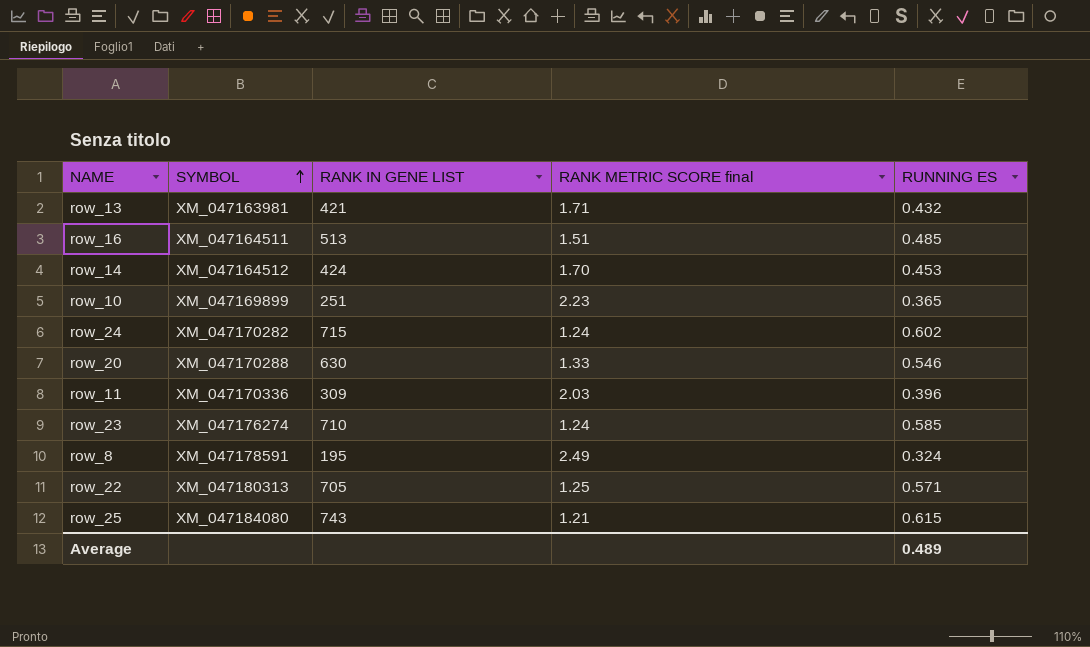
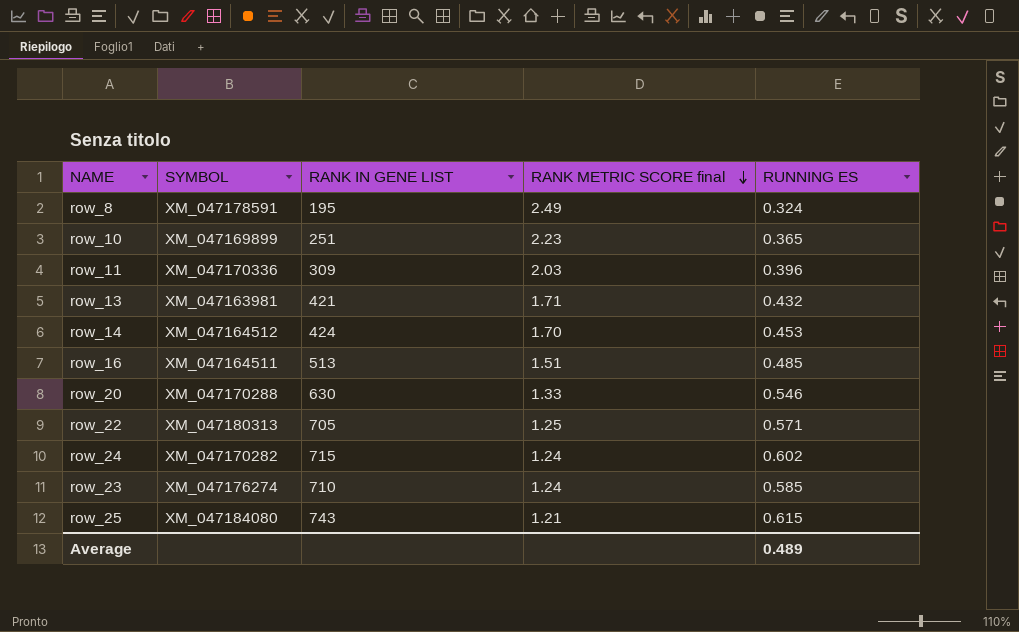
row order: SYMBOL ascending -> RANK METRIC SCORE final descending

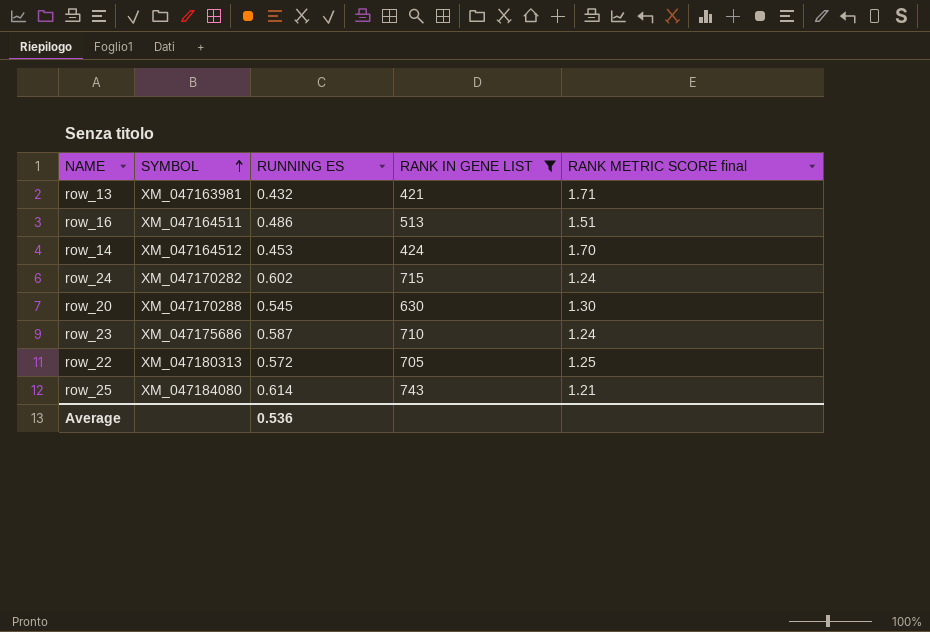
filter: none -> RANK IN GENE LIST >= 421
row order: RANK METRIC SCORE final descending -> SYMBOL ascending
column RUNNING ES | position: 5 -> 3
row_16 | RUNNING ES: 0.485 -> 0.486
row_20 | RUNNING ES: 0.546 -> 0.545
row_20 | RANK METRIC SCORE final: 1.33 -> 1.30
row_23 | SYMBOL: XM_047176274 -> XM_047175686
row_23 | RUNNING ES: 0.585 -> 0.587
row_22 | RUNNING ES: 0.571 -> 0.572
row_25 | RUNNING ES: 0.615 -> 0.614
Average | RUNNING ES: 0.489 -> 0.536

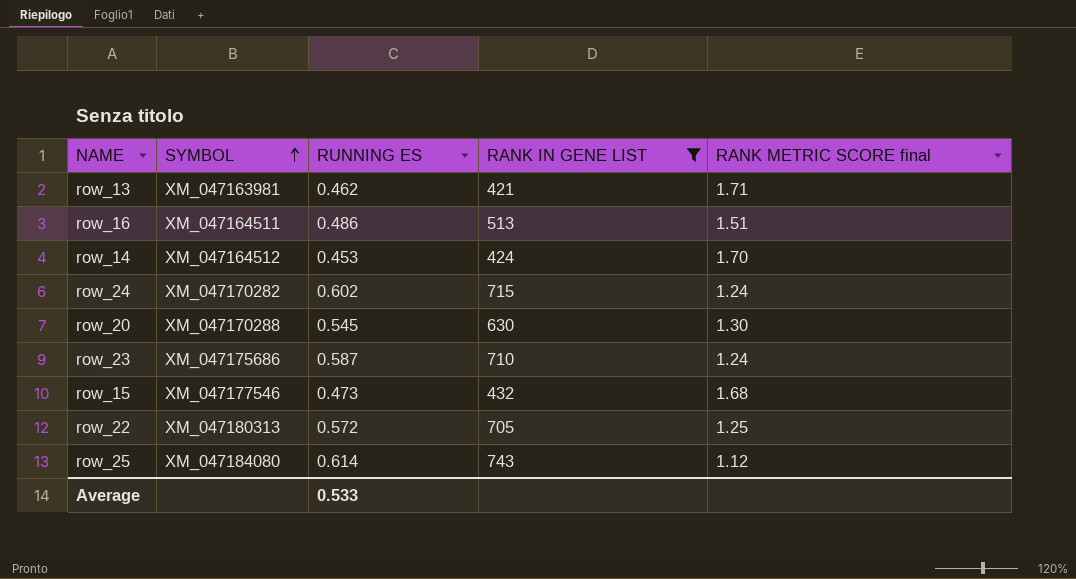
row_13 | RUNNING ES: 0.432 -> 0.462
row row_15: none -> XM_047177546 | 0.473 | 432 | 1.68
row_25 | RANK METRIC SCORE final: 1.21 -> 1.12
Average | RUNNING ES: 0.536 -> 0.533

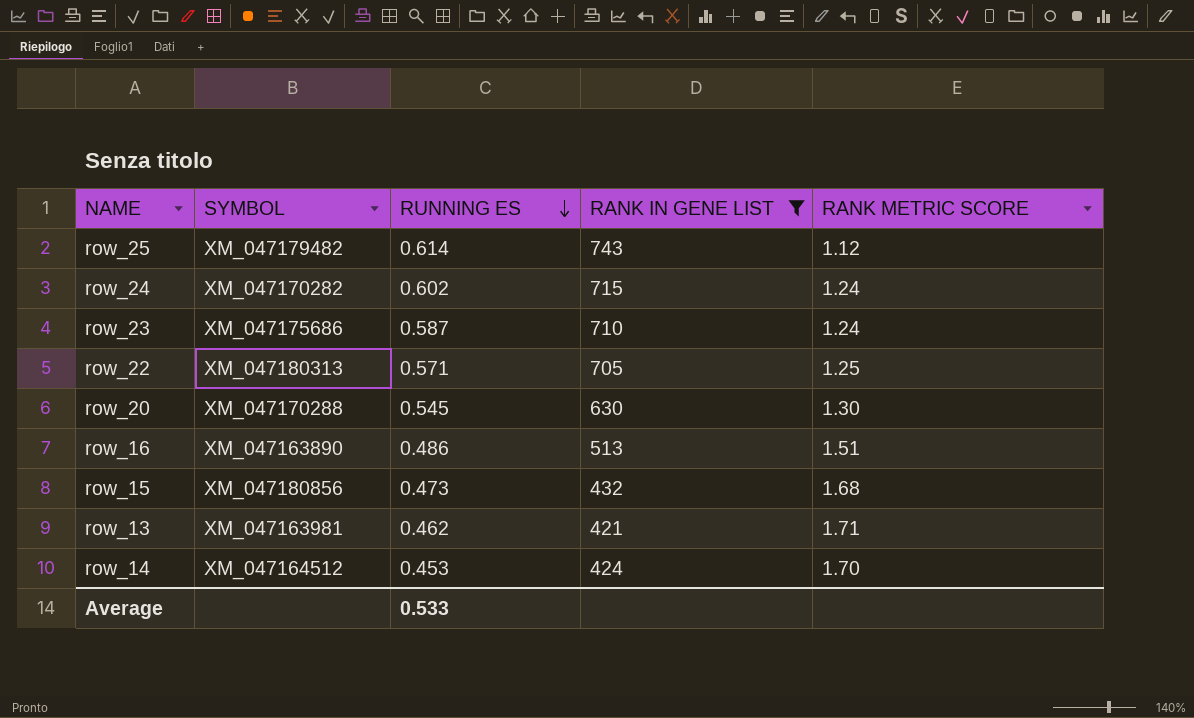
row order: SYMBOL ascending -> RUNNING ES descending
column name: RANK METRIC SCORE final -> RANK METRIC SCORE
row_25 | SYMBOL: XM_047184080 -> XM_047179482
row_22 | RUNNING ES: 0.572 -> 0.571
row_16 | SYMBOL: XM_047164511 -> XM_047163890
row_15 | SYMBOL: XM_047177546 -> XM_047180856

